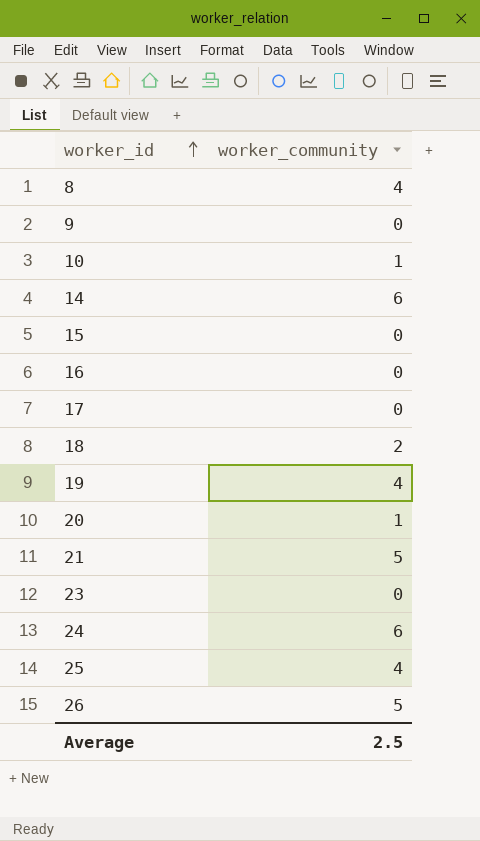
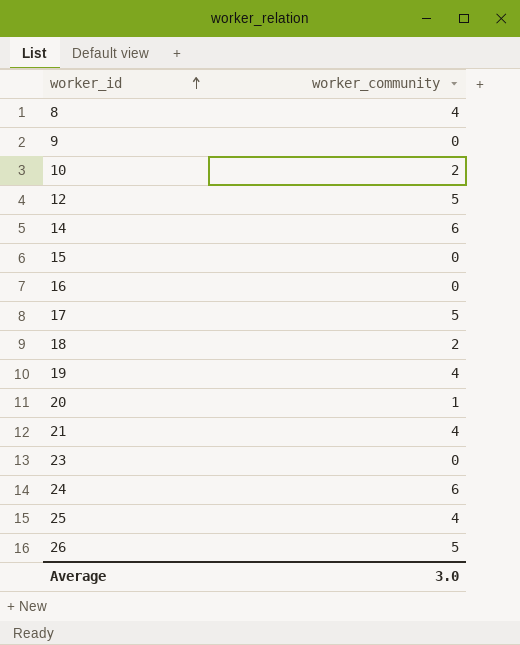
10 | worker_community: 1 -> 2
row 12: none -> 5
17 | worker_community: 0 -> 5
21 | worker_community: 5 -> 4
Average | worker_community: 2.5 -> 3.0

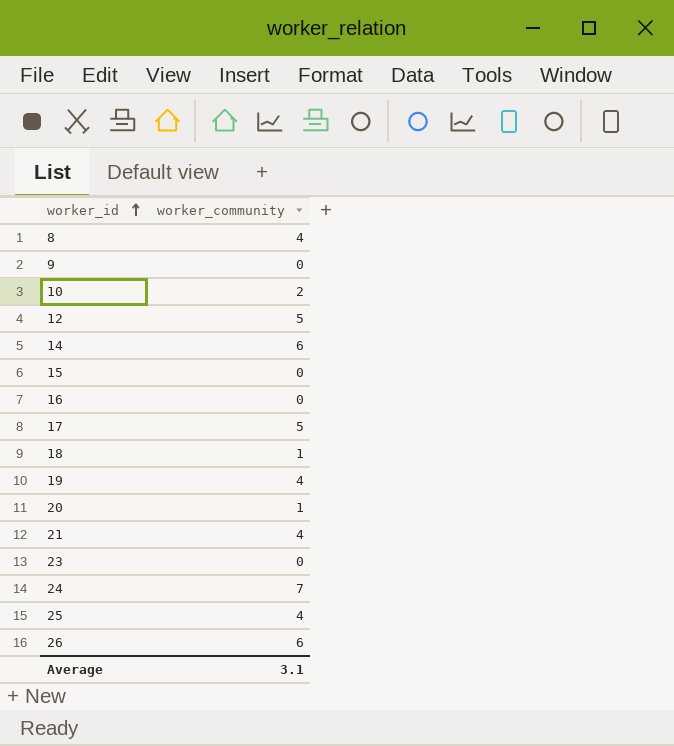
18 | worker_community: 2 -> 1
24 | worker_community: 6 -> 7
26 | worker_community: 5 -> 6
Average | worker_community: 3.0 -> 3.1

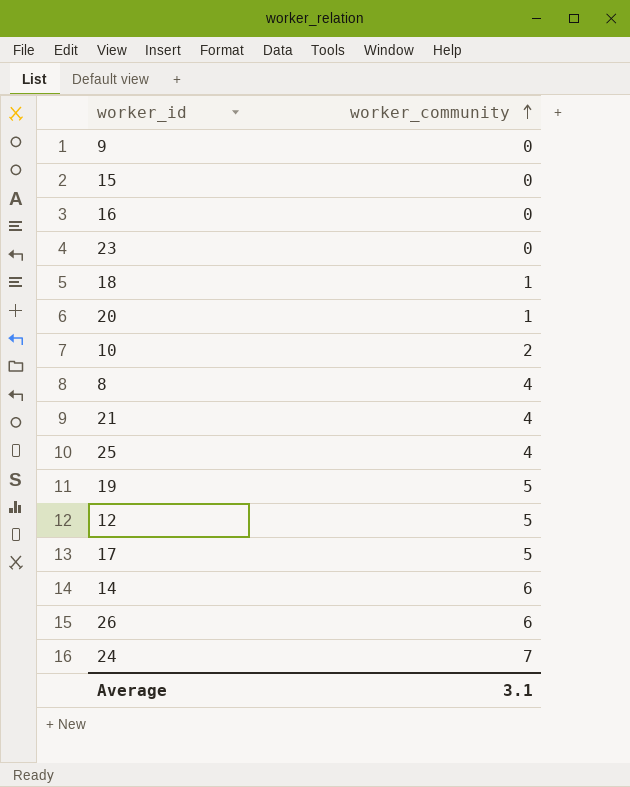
row order: worker_id ascending -> worker_community ascending
19 | worker_community: 4 -> 5

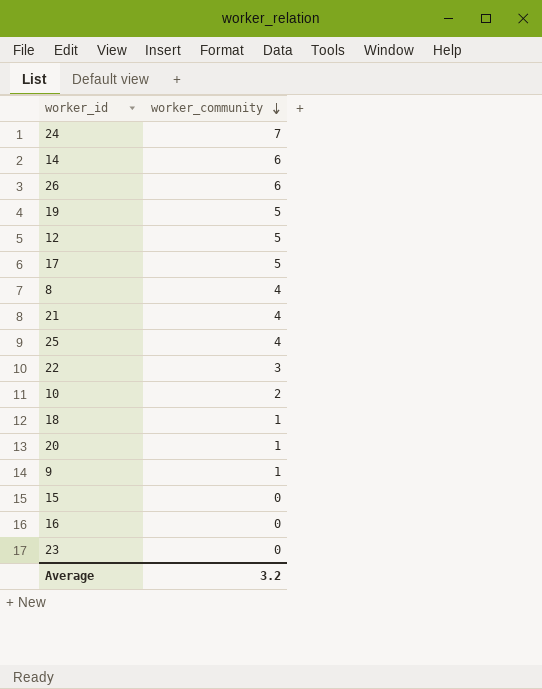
row order: worker_community ascending -> worker_community descending
row 22: none -> 3
9 | worker_community: 0 -> 1
Average | worker_community: 3.1 -> 3.2

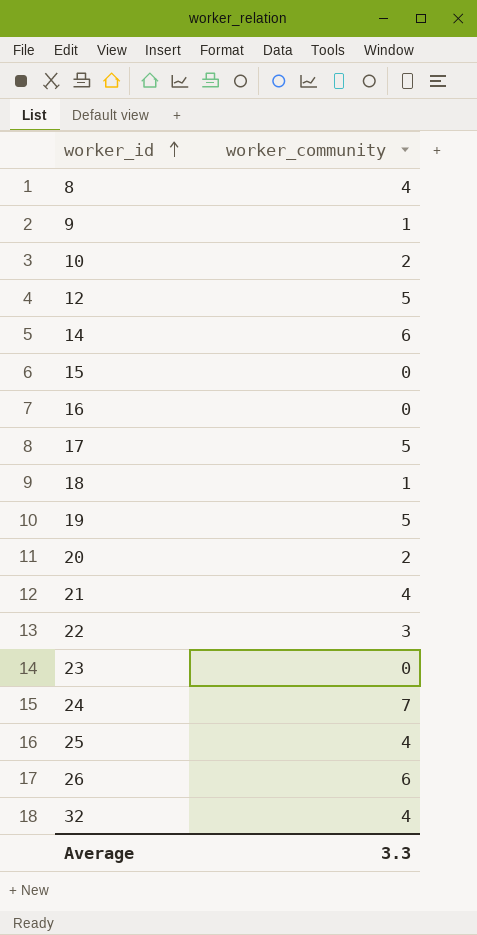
row order: worker_community descending -> worker_id ascending
20 | worker_community: 1 -> 2
row 32: none -> 4
Average | worker_community: 3.2 -> 3.3

